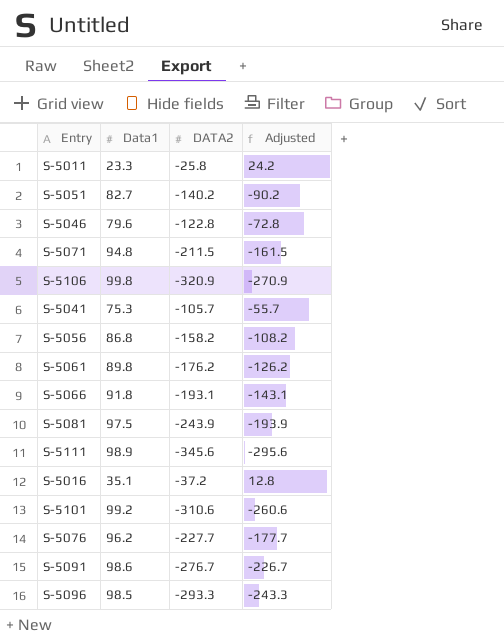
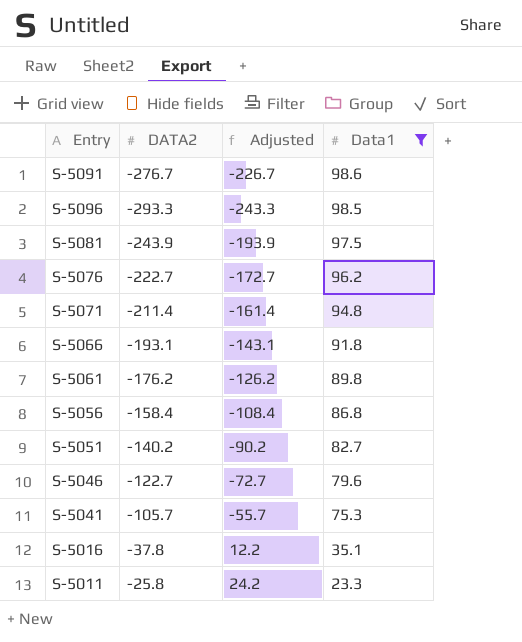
filter: none -> Data1 <= 98.6
row order: none -> Data1 descending
column Data1 | position: 2 -> 4
S-5076 | DATA2: -227.7 -> -222.7
S-5076 | Adjusted: -177.7 -> -172.7
S-5071 | DATA2: -211.5 -> -211.4
S-5071 | Adjusted: -161.5 -> -161.4
S-5056 | DATA2: -158.2 -> -158.4
S-5056 | Adjusted: -108.2 -> -108.4
S-5046 | DATA2: -122.8 -> -122.7
S-5046 | Adjusted: -72.8 -> -72.7
S-5016 | DATA2: -37.2 -> -37.8
S-5016 | Adjusted: 12.8 -> 12.2

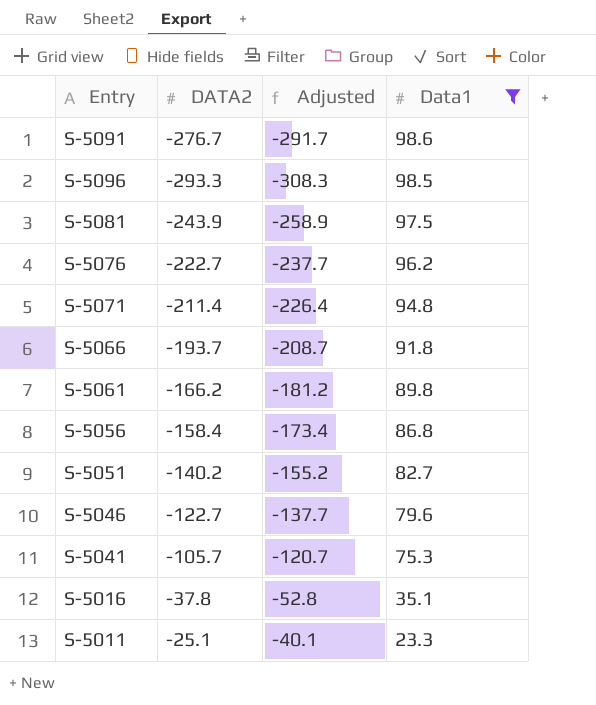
column Adjusted | formula: [DATA2] + 50 -> [DATA2] - 15
S-5066 | DATA2: -193.1 -> -193.7
S-5061 | DATA2: -176.2 -> -166.2
S-5011 | DATA2: -25.8 -> -25.1

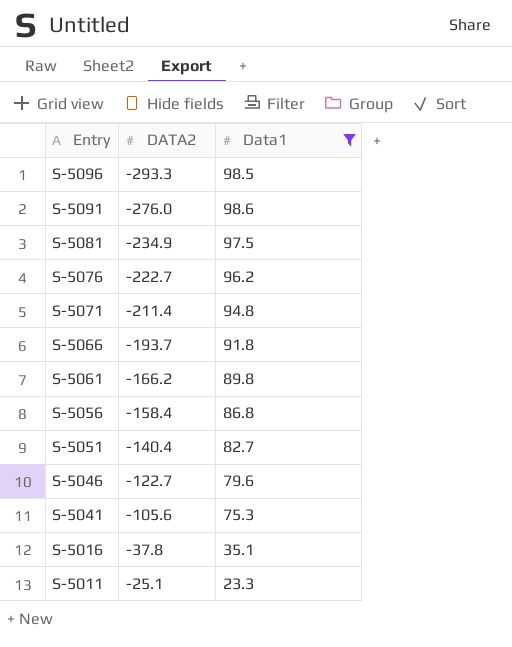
row order: Data1 descending -> Entry descending
column Adjusted | formula: [DATA2] - 15 -> none
S-5091 | DATA2: -276.7 -> -276.0
S-5081 | DATA2: -243.9 -> -234.9
S-5051 | DATA2: -140.2 -> -140.4
S-5041 | DATA2: -105.7 -> -105.6

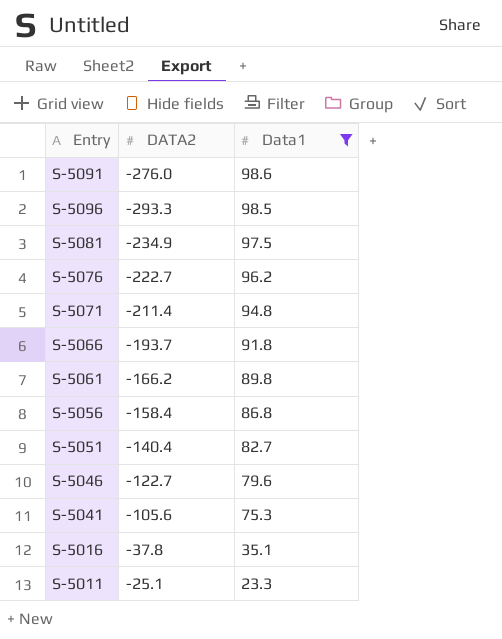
row order: Entry descending -> Data1 descending

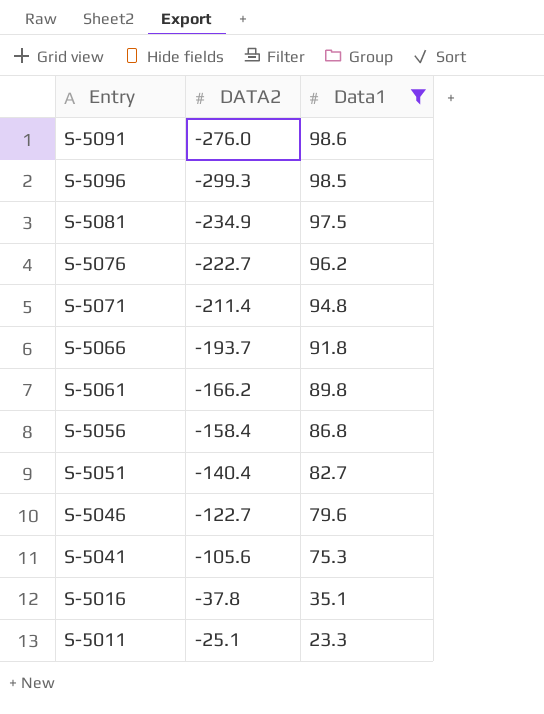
S-5096 | DATA2: -293.3 -> -299.3

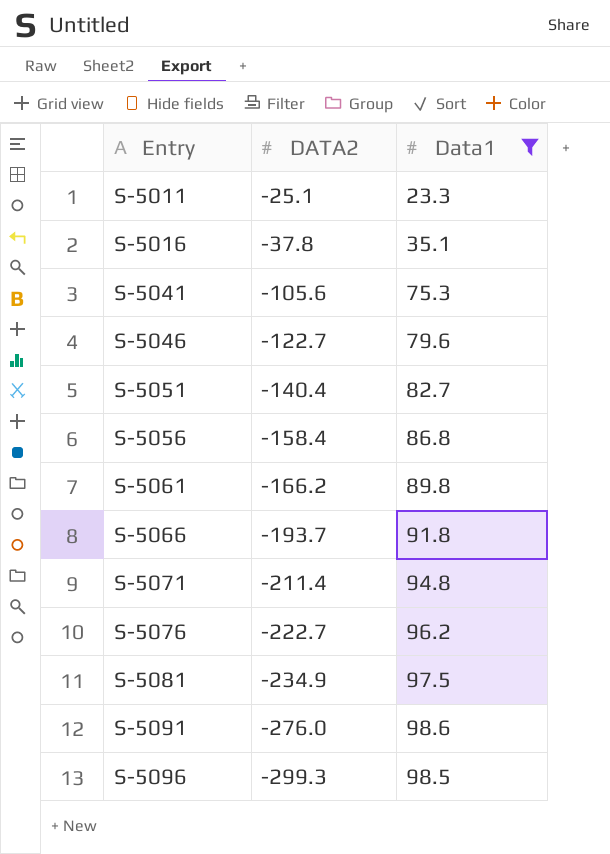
row order: Data1 descending -> Entry ascending

